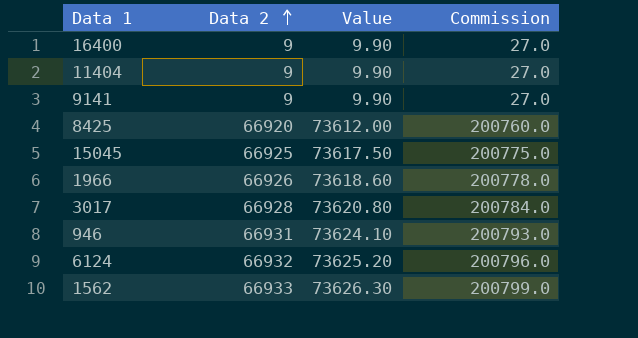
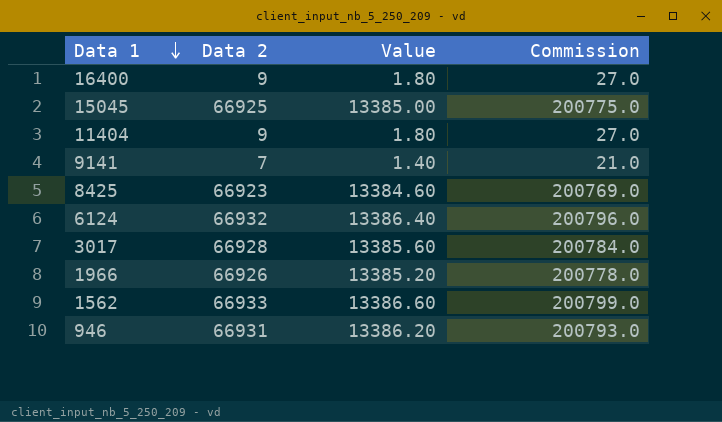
row order: Data 2 ascending -> Data 1 descending
column Value | formula: [Data 2] * 1.1 -> [Data 2] * 0.2
9141 | Data 2: 9 -> 7
9141 | Commission: 27.0 -> 21.0
8425 | Data 2: 66920 -> 66923
8425 | Commission: 200760.0 -> 200769.0

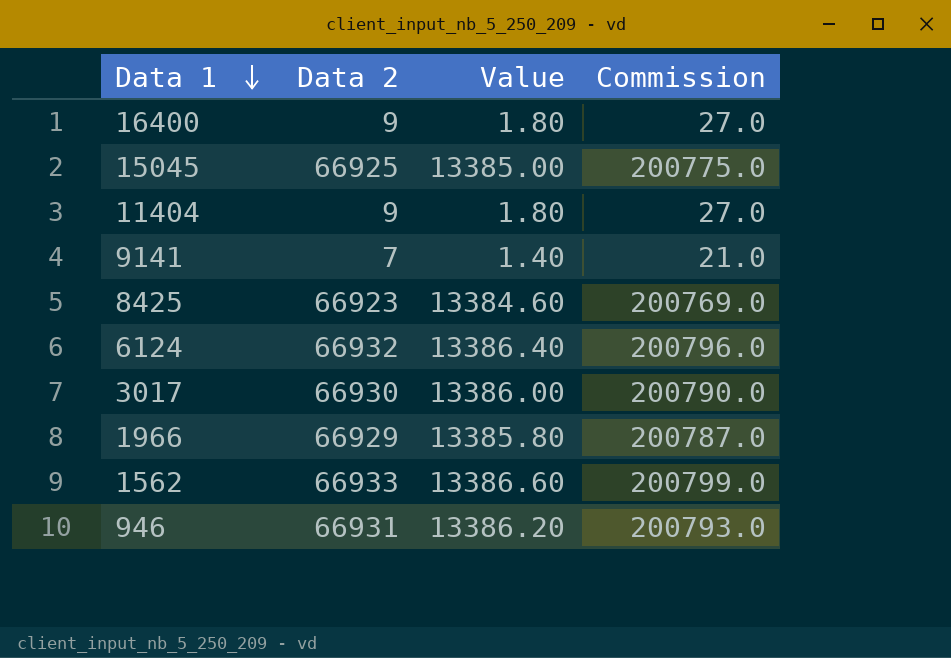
3017 | Data 2: 66928 -> 66930
3017 | Value: 13385.60 -> 13386.00
3017 | Commission: 200784.0 -> 200790.0
1966 | Data 2: 66926 -> 66929
1966 | Value: 13385.20 -> 13385.80
1966 | Commission: 200778.0 -> 200787.0

